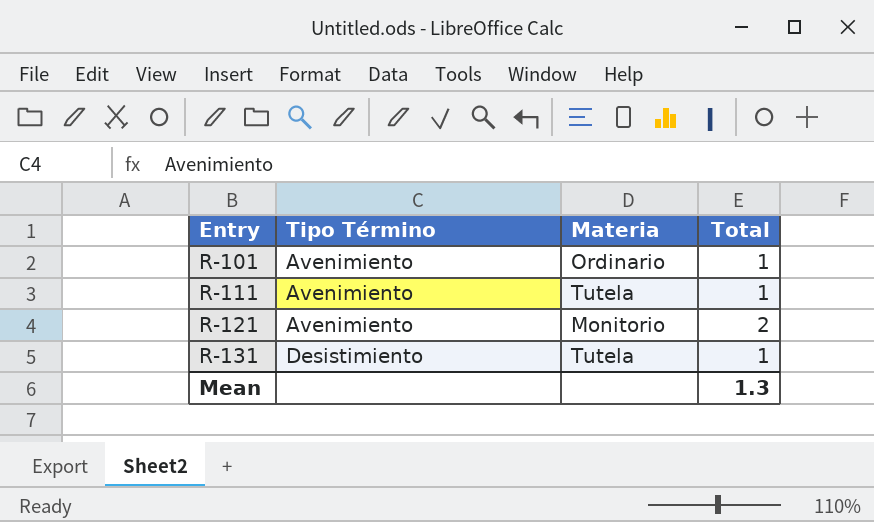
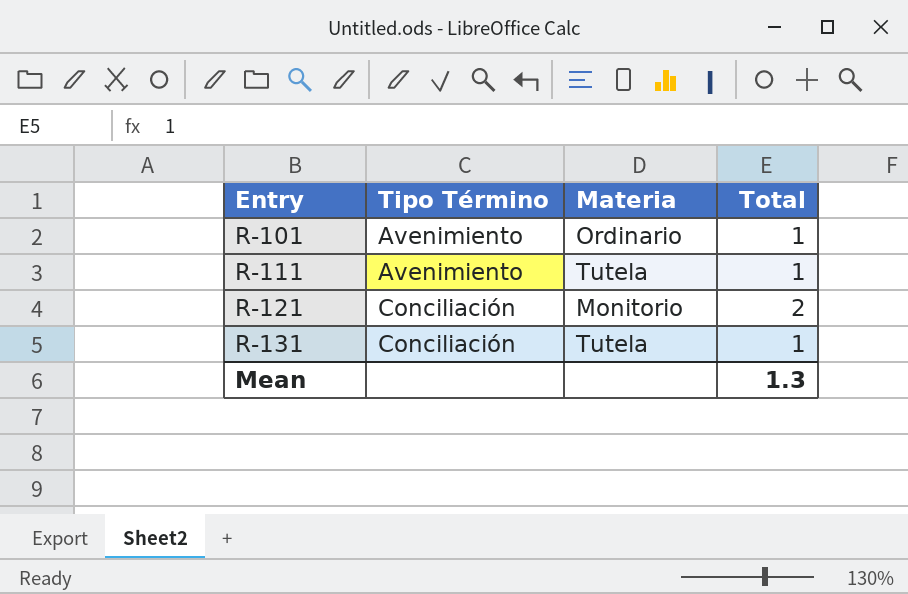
R-121 | Tipo Término: Avenimiento -> Conciliación
R-131 | Tipo Término: Desistimiento -> Conciliación

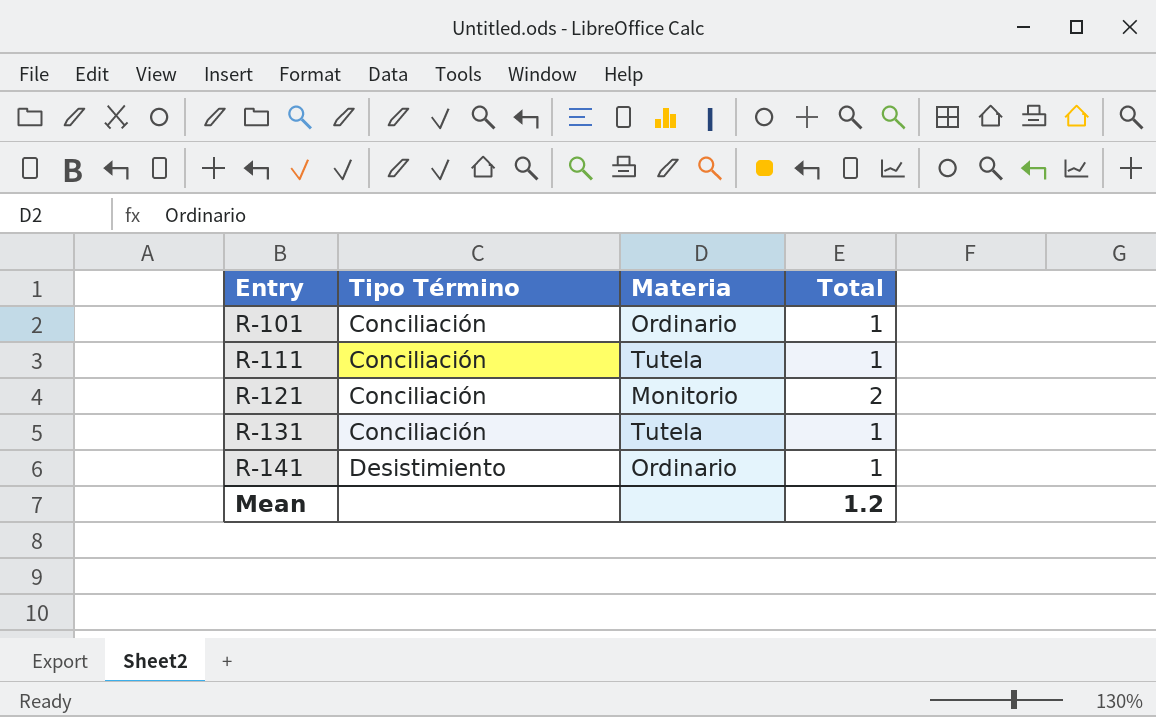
R-101 | Tipo Término: Avenimiento -> Conciliación
R-111 | Tipo Término: Avenimiento -> Conciliación
row R-141: none -> Desistimiento | Ordinario | 1
Mean | Total: 1.3 -> 1.2

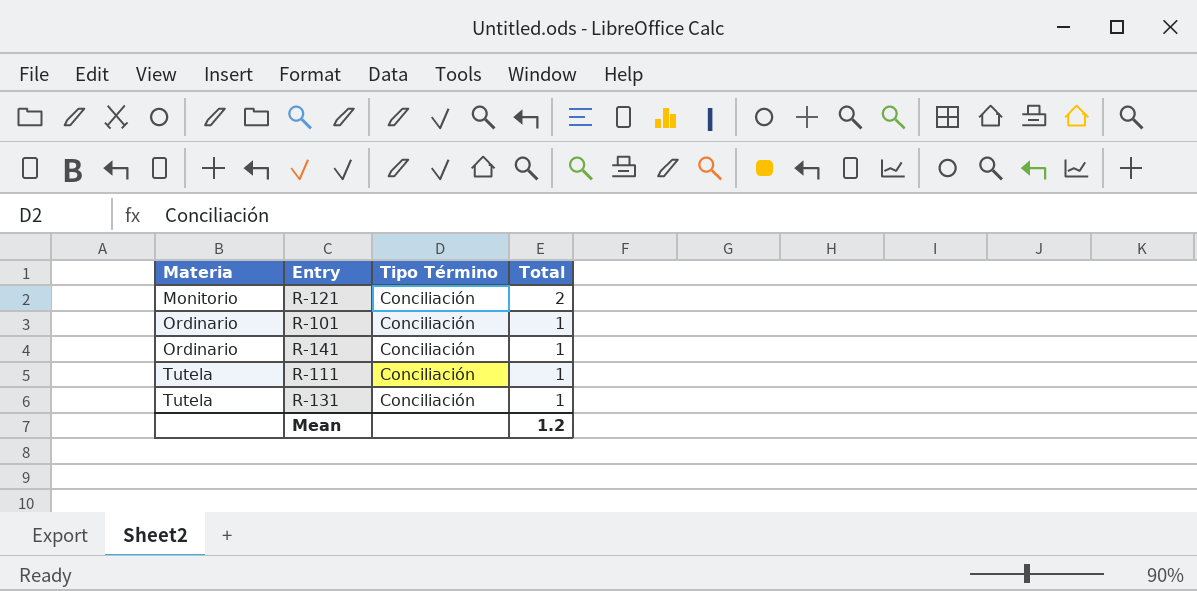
row order: Entry ascending -> Materia ascending
column Materia | position: 3 -> 1
R-141 | Tipo Término: Desistimiento -> Conciliación

